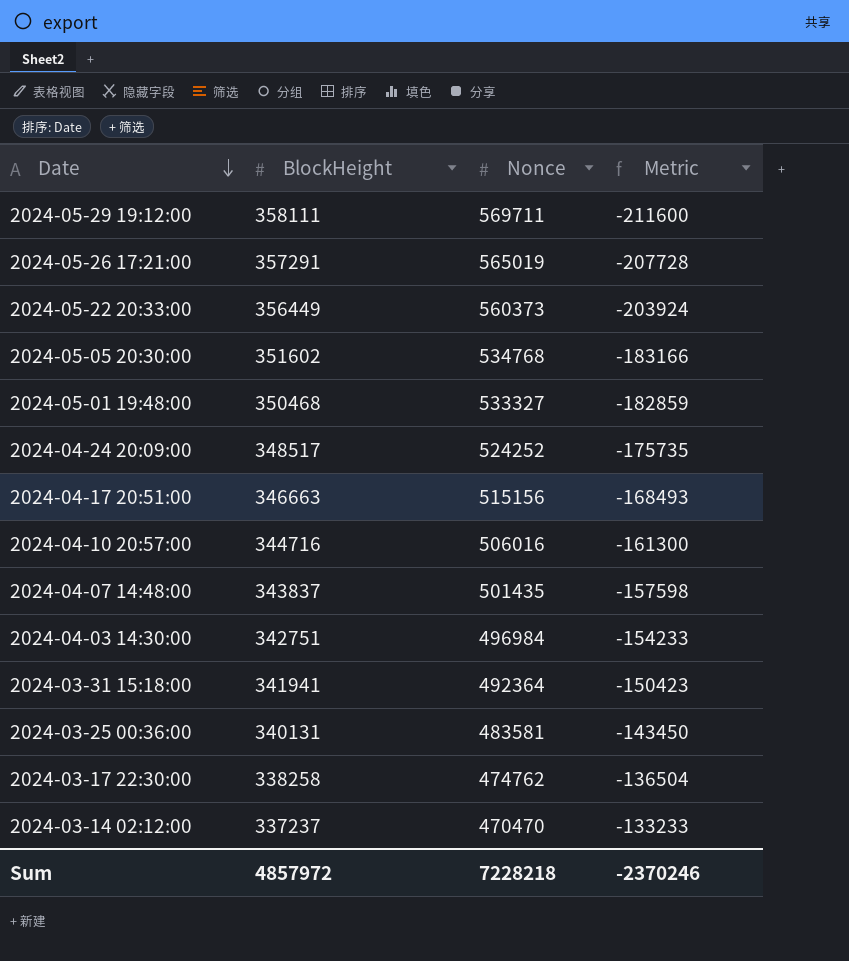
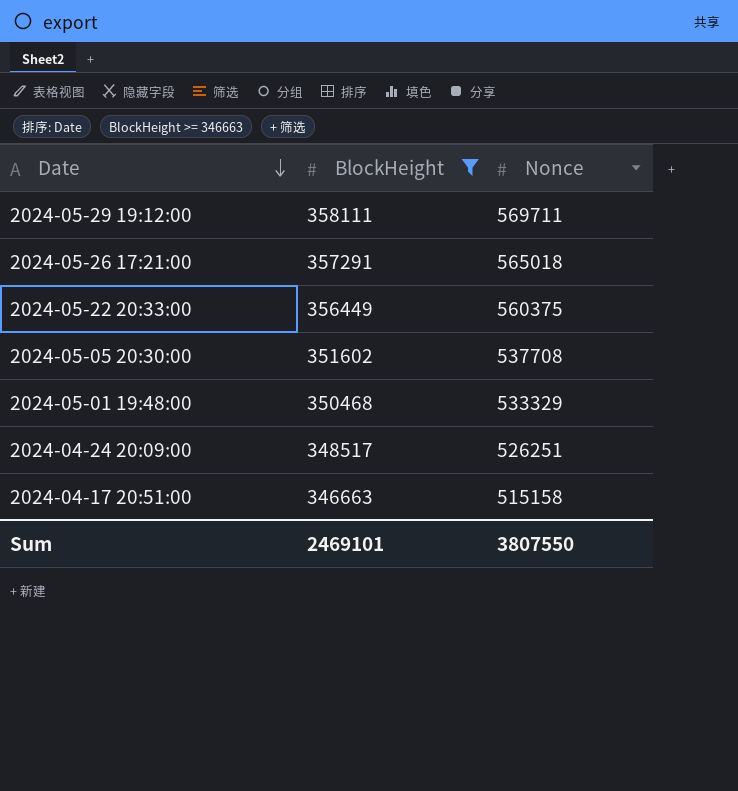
filter: none -> BlockHeight >= 346663
column Metric | formula: [BlockHeight] - [Nonce] -> none
2024-05-26 17:21:00 | Nonce: 565019 -> 565018
2024-05-22 20:33:00 | Nonce: 560373 -> 560375
2024-05-05 20:30:00 | Nonce: 534768 -> 537708
2024-05-01 19:48:00 | Nonce: 533327 -> 533329
2024-04-24 20:09:00 | Nonce: 524252 -> 526251
2024-04-17 20:51:00 | Nonce: 515156 -> 515158
Sum | BlockHeight: 4857972 -> 2469101
Sum | Nonce: 7228218 -> 3807550

